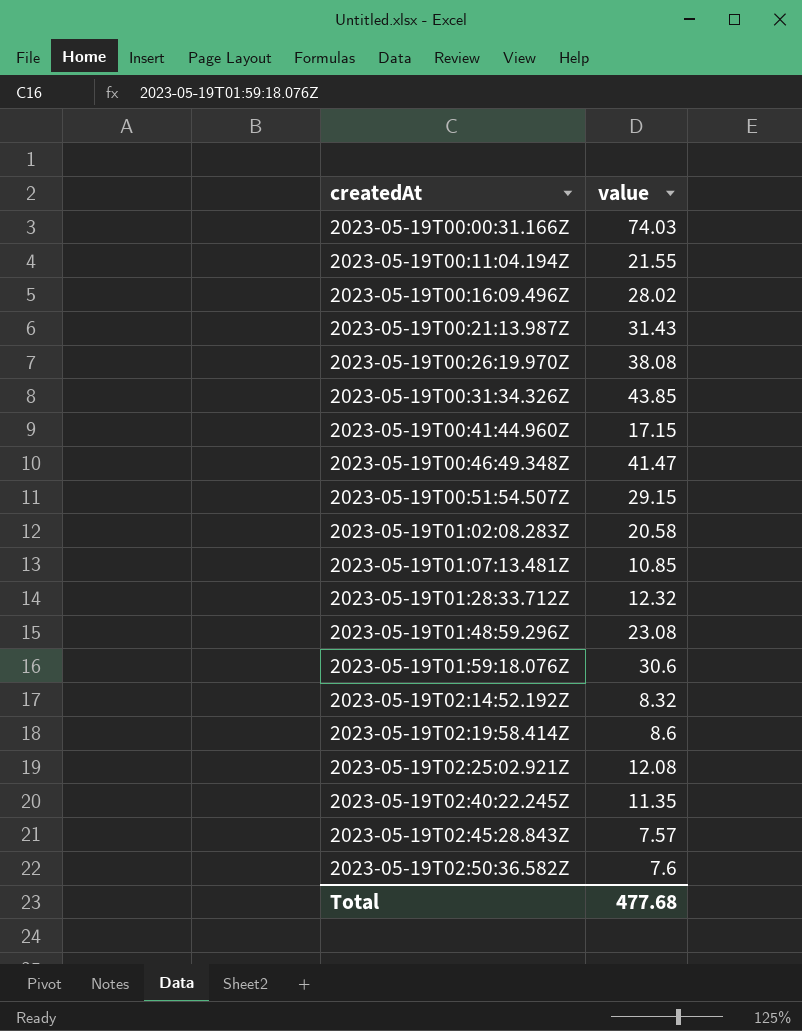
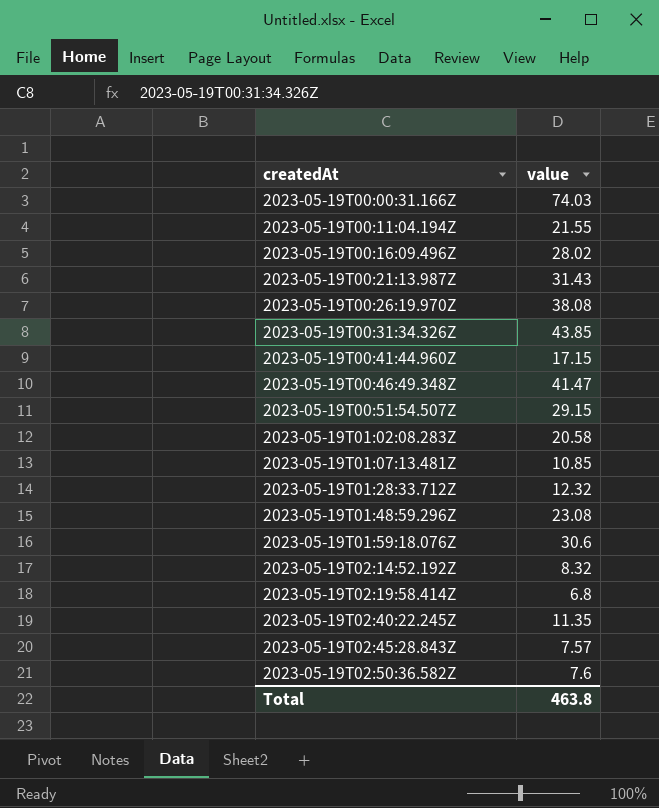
row 2023-05-19T02:25:02.921Z: 12.08 -> none
2023-05-19T02:19:58.414Z | value: 8.6 -> 6.8
Total | value: 477.68 -> 463.8

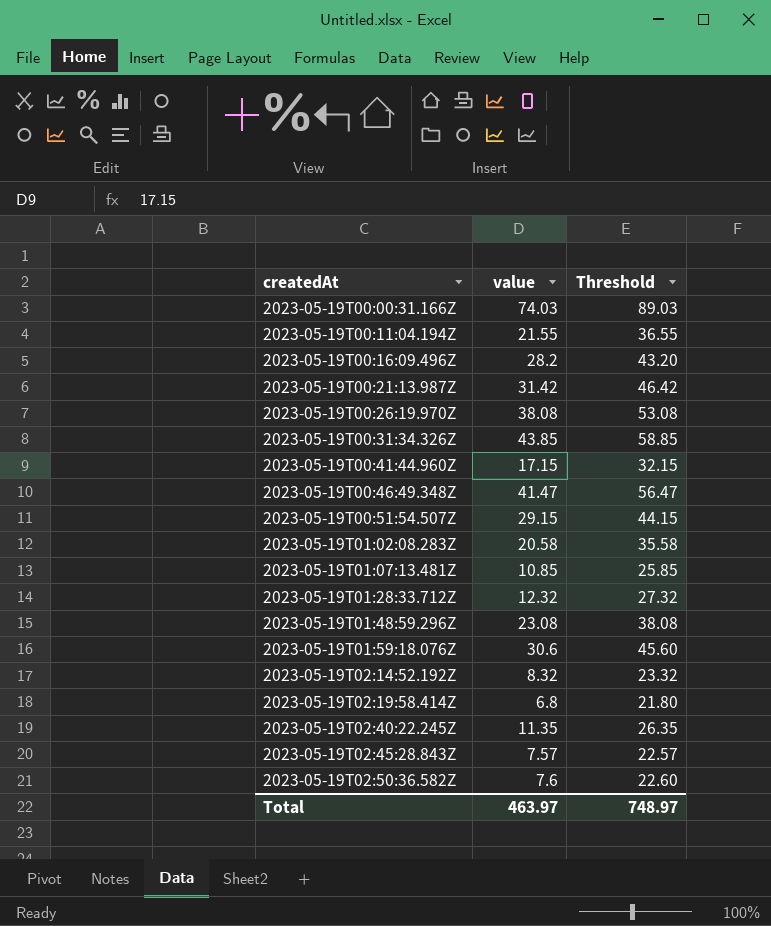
column Threshold | formula: none -> [value] + 15
2023-05-19T00:16:09.496Z | value: 28.02 -> 28.2
2023-05-19T00:21:13.987Z | value: 31.43 -> 31.42
Total | value: 463.8 -> 463.97

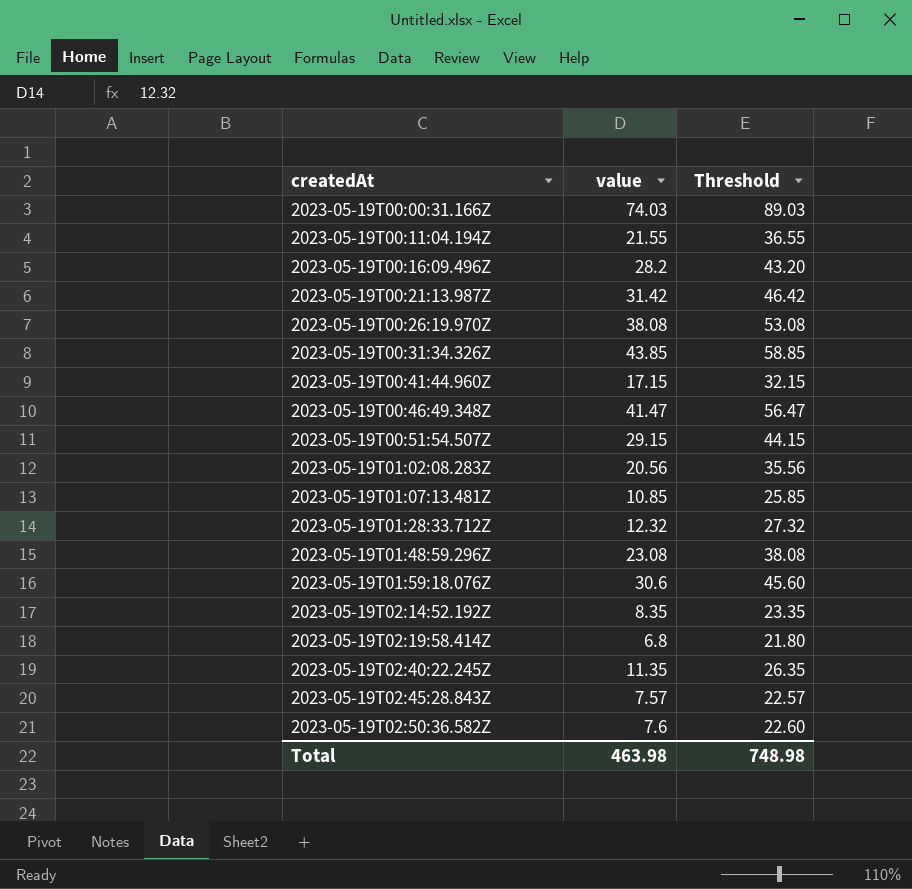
2023-05-19T01:02:08.283Z | value: 20.58 -> 20.56
2023-05-19T01:02:08.283Z | Threshold: 35.58 -> 35.56
2023-05-19T02:14:52.192Z | value: 8.32 -> 8.35
2023-05-19T02:14:52.192Z | Threshold: 23.32 -> 23.35
Total | value: 463.97 -> 463.98
Total | Threshold: 748.97 -> 748.98

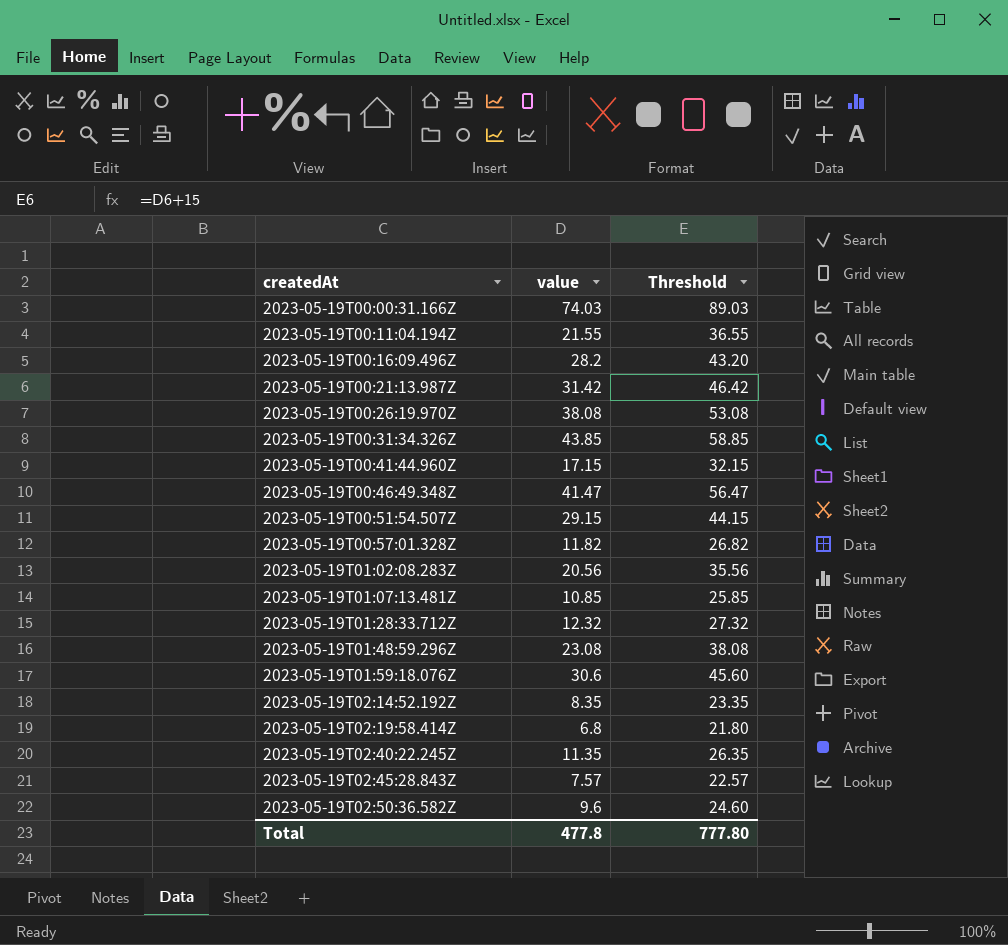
row 2023-05-19T00:57:01.328Z: none -> 11.82 | 26.82
2023-05-19T02:50:36.582Z | value: 7.6 -> 9.6
2023-05-19T02:50:36.582Z | Threshold: 22.60 -> 24.60
Total | value: 463.98 -> 477.8
Total | Threshold: 748.98 -> 777.80

